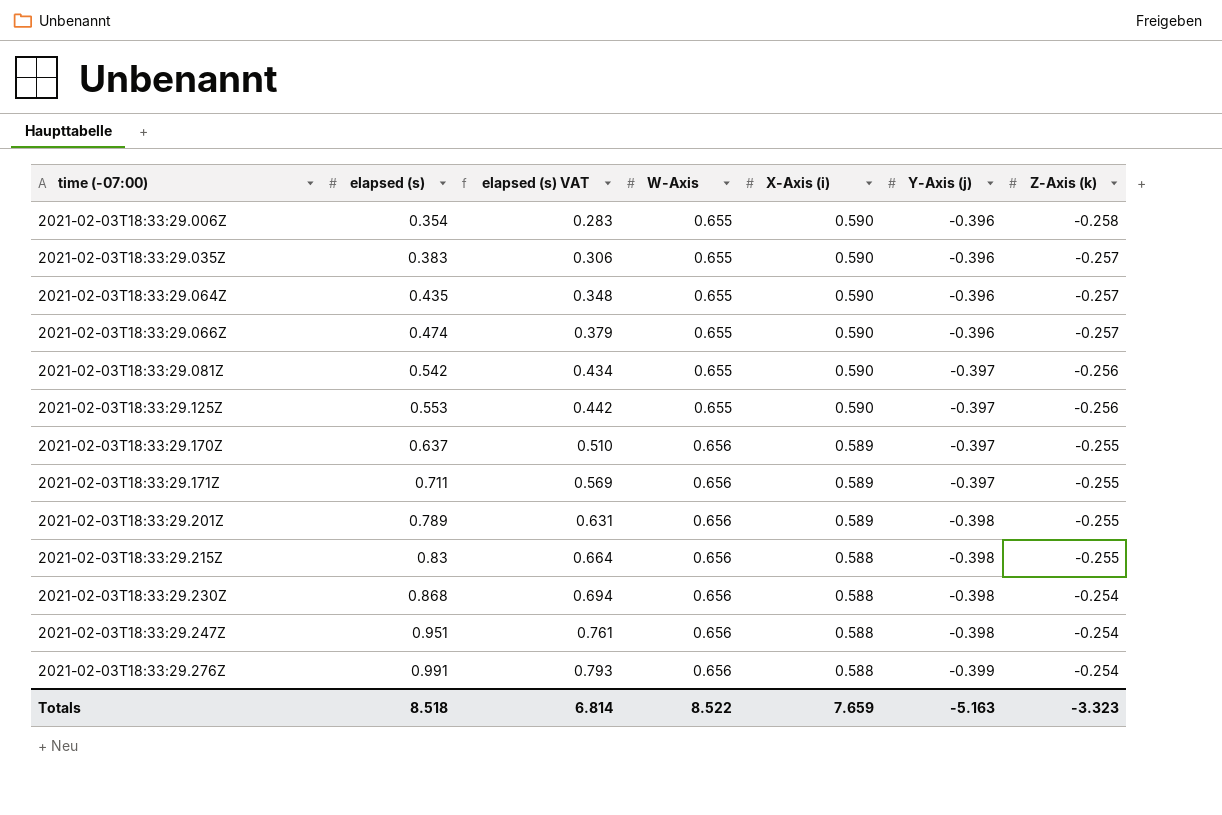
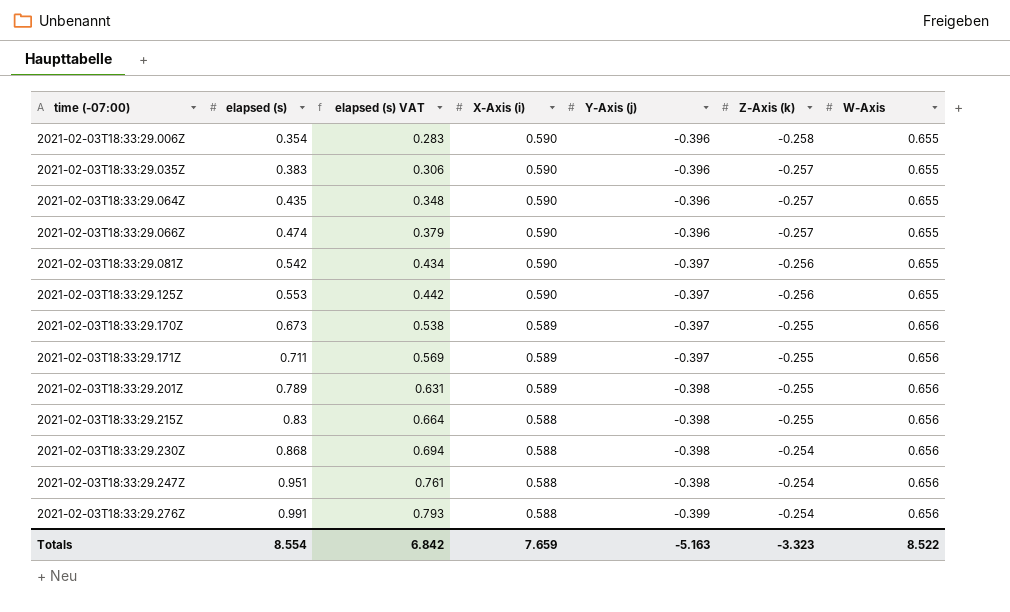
column W-Axis | position: 4 -> 7
2021-02-03T18:33:29.170Z | elapsed (s): 0.637 -> 0.673
2021-02-03T18:33:29.170Z | elapsed (s) VAT: 0.510 -> 0.538
Totals | elapsed (s): 8.518 -> 8.554
Totals | elapsed (s) VAT: 6.814 -> 6.842

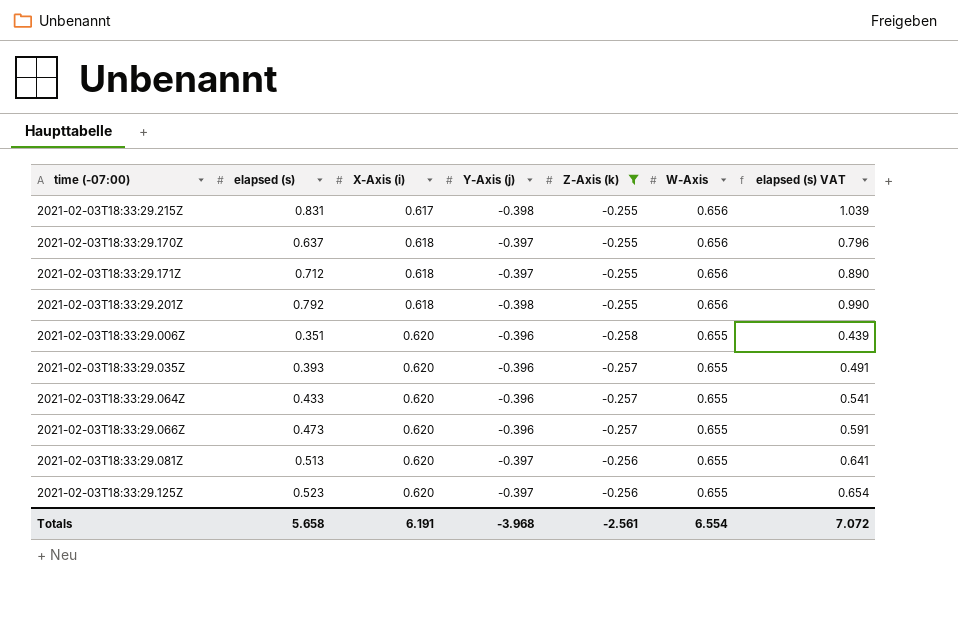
filter: none -> Z-Axis (k) != -0.254
row order: time (-07:00) ascending -> X-Axis (i) ascending
column elapsed (s) VAT | formula: [elapsed (s)] * 0.8 -> [elapsed (s)] * 1.25
column elapsed (s) VAT | position: 3 -> 7
2021-02-03T18:33:29.215Z | elapsed (s): 0.83 -> 0.831
2021-02-03T18:33:29.215Z | X-Axis (i): 0.588 -> 0.617
2021-02-03T18:33:29.170Z | elapsed (s): 0.673 -> 0.637
2021-02-03T18:33:29.170Z | X-Axis (i): 0.589 -> 0.618
2021-02-03T18:33:29.171Z | elapsed (s): 0.711 -> 0.712
2021-02-03T18:33:29.171Z | X-Axis (i): 0.589 -> 0.618
2021-02-03T18:33:29.201Z | elapsed (s): 0.789 -> 0.792
2021-02-03T18:33:29.201Z | X-Axis (i): 0.589 -> 0.618
2021-02-03T18:33:29.006Z | elapsed (s): 0.354 -> 0.351
2021-02-03T18:33:29.006Z | X-Axis (i): 0.590 -> 0.620
2021-02-03T18:33:29.035Z | elapsed (s): 0.383 -> 0.393
2021-02-03T18:33:29.035Z | X-Axis (i): 0.590 -> 0.620
2021-02-03T18:33:29.064Z | elapsed (s): 0.435 -> 0.433
2021-02-03T18:33:29.064Z | X-Axis (i): 0.590 -> 0.620
2021-02-03T18:33:29.066Z | elapsed (s): 0.474 -> 0.473
2021-02-03T18:33:29.066Z | X-Axis (i): 0.590 -> 0.620
2021-02-03T18:33:29.081Z | elapsed (s): 0.542 -> 0.513
2021-02-03T18:33:29.081Z | X-Axis (i): 0.590 -> 0.620
2021-02-03T18:33:29.125Z | elapsed (s): 0.553 -> 0.523
2021-02-03T18:33:29.125Z | X-Axis (i): 0.590 -> 0.620
Totals | elapsed (s): 8.554 -> 5.658
Totals | X-Axis (i): 7.659 -> 6.191
Totals | Y-Axis (j): -5.163 -> -3.968
Totals | Z-Axis (k): -3.323 -> -2.561
Totals | W-Axis: 8.522 -> 6.554
Totals | elapsed (s) VAT: 6.842 -> 7.072

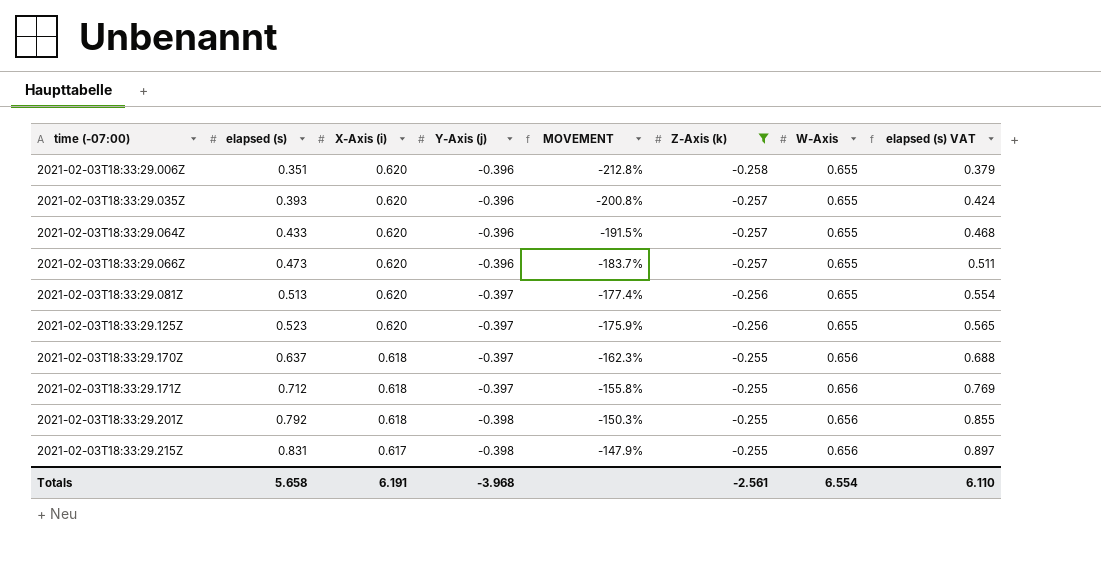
row order: X-Axis (i) ascending -> time (-07:00) ascending
column MOVEMENT | formula: none -> ([Y-Axis (j)] - [elapsed (s)]) / [elapsed (s)]
column elapsed (s) VAT | formula: [elapsed (s)] * 1.25 -> [elapsed (s)] * 1.08
Totals | elapsed (s) VAT: 7.072 -> 6.110

